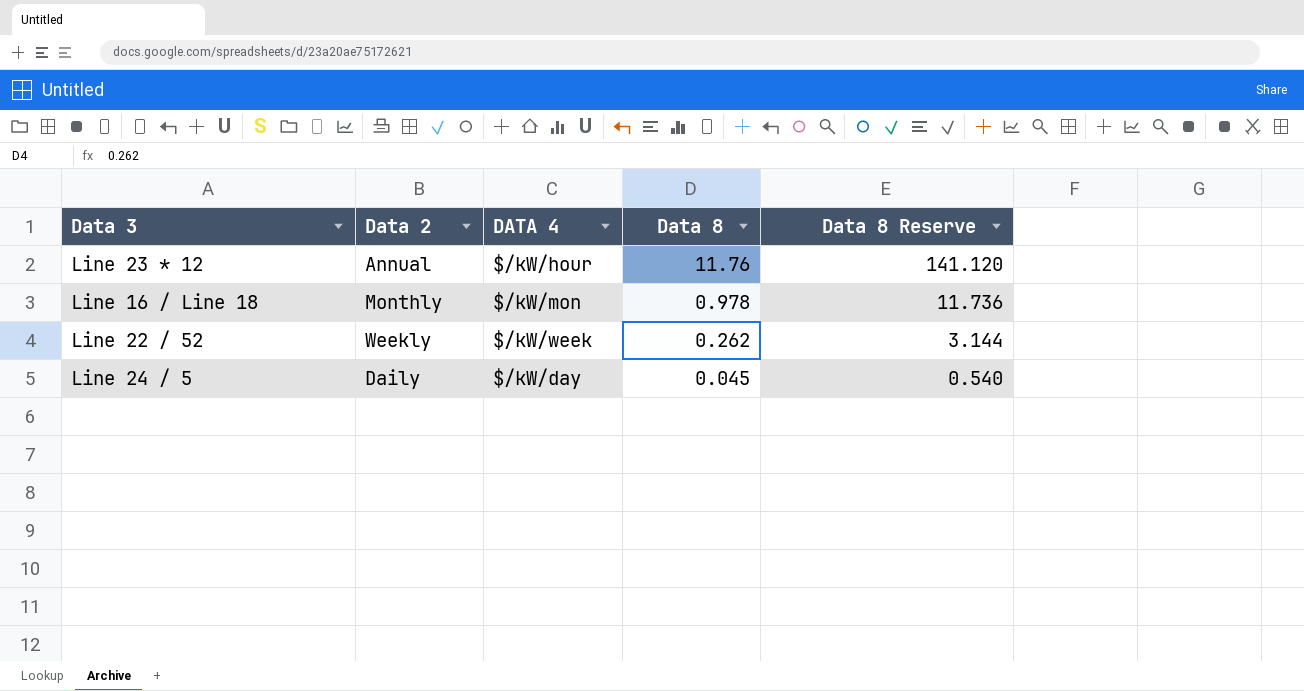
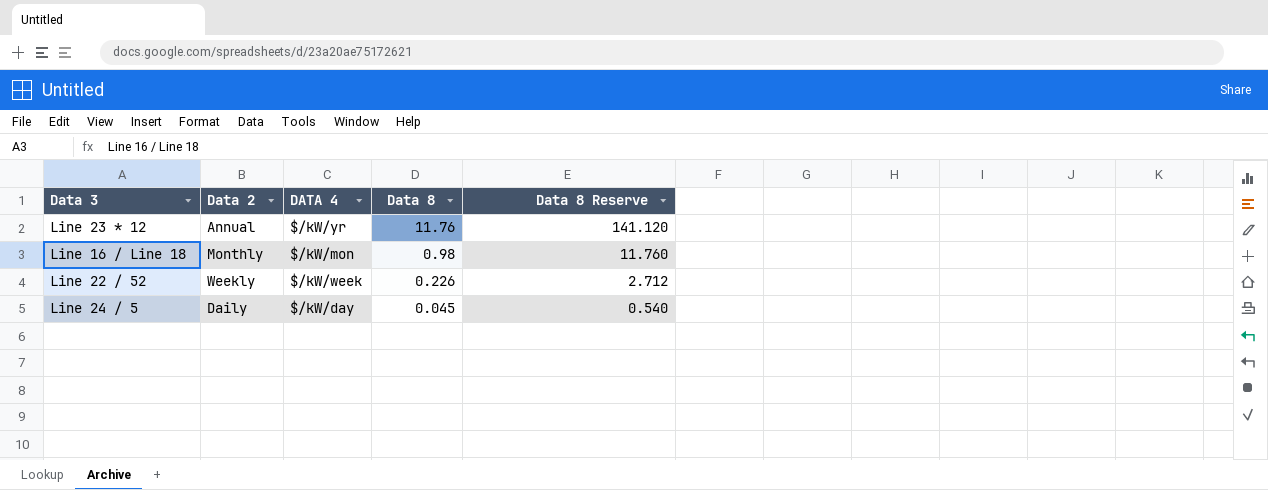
Line 23 * 12 | DATA 4: $/kW/hour -> $/kW/yr
Line 16 / Line 18 | Data 8: 0.978 -> 0.98
Line 16 / Line 18 | Data 8 Reserve: 11.736 -> 11.760
Line 22 / 52 | Data 8: 0.262 -> 0.226
Line 22 / 52 | Data 8 Reserve: 3.144 -> 2.712

